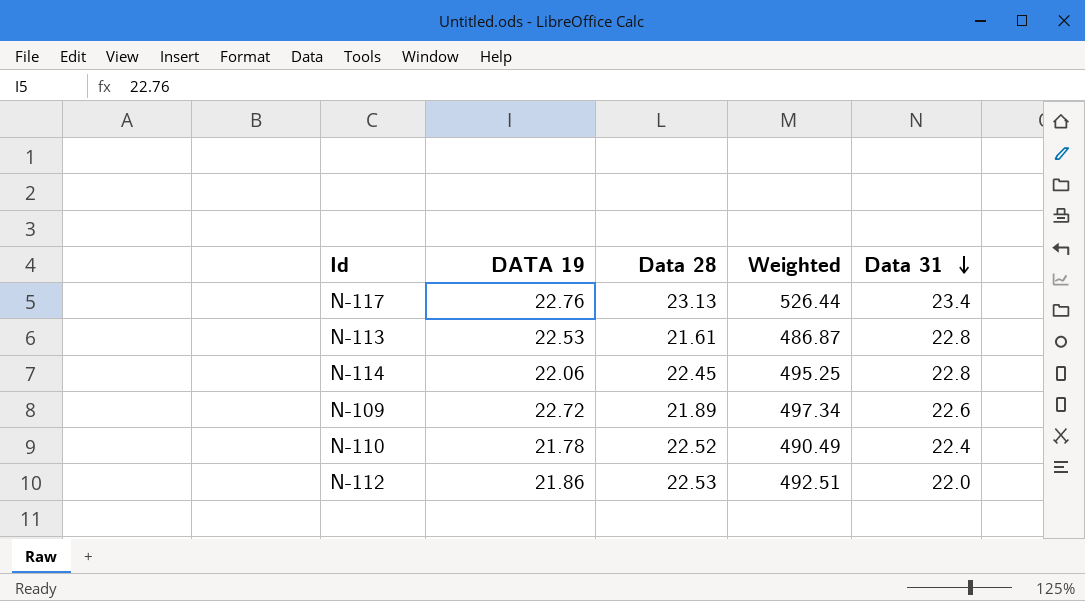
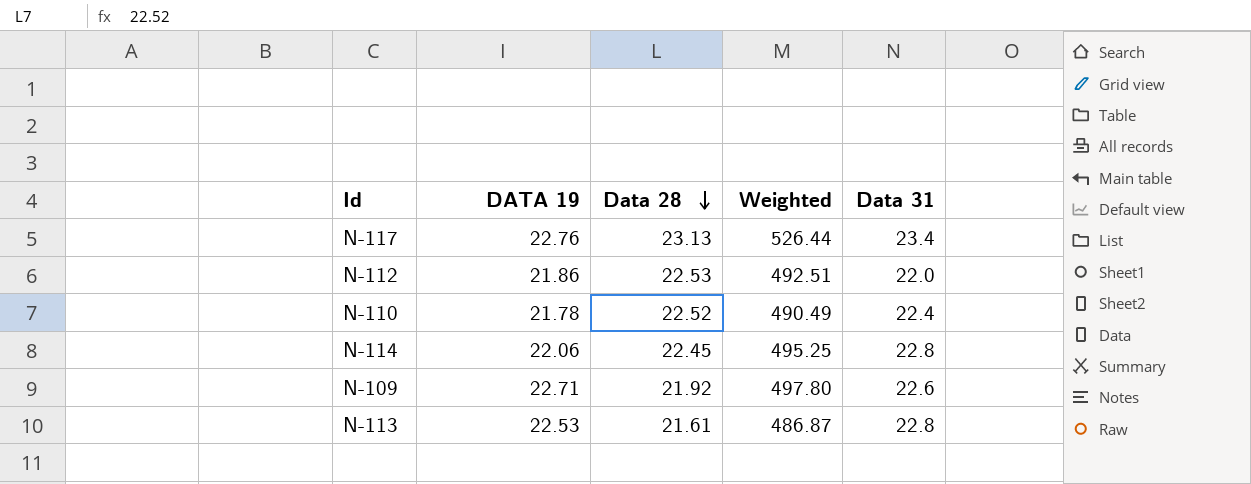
row order: Data 31 descending -> Data 28 descending
N-109 | DATA 19: 22.72 -> 22.71
N-109 | Data 28: 21.89 -> 21.92
N-109 | Weighted: 497.34 -> 497.80

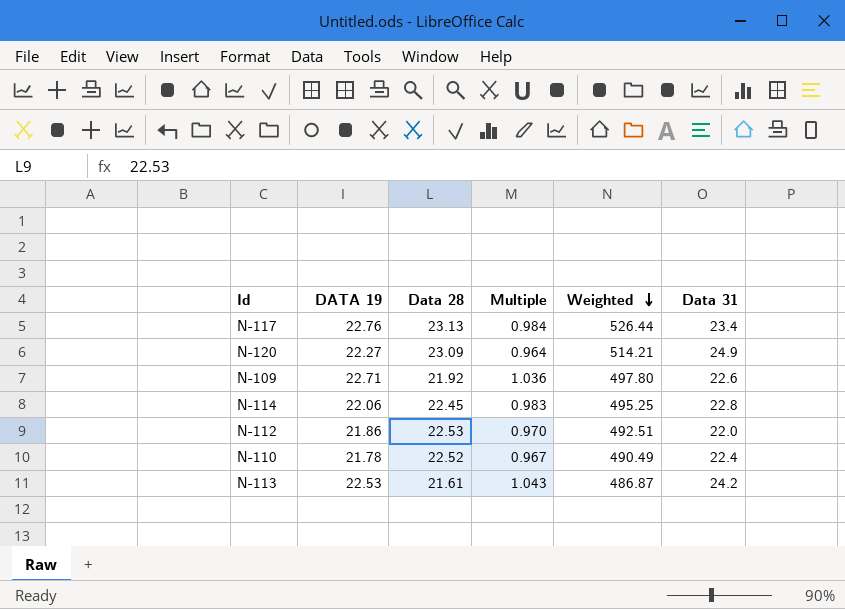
row order: Data 28 descending -> Weighted descending
column Multiple | formula: none -> [DATA 19] / [Data 28]
row N-120: none -> 22.27 | 23.09 | 0.964 | 514.21 | 24.9
N-113 | Data 31: 22.8 -> 24.2

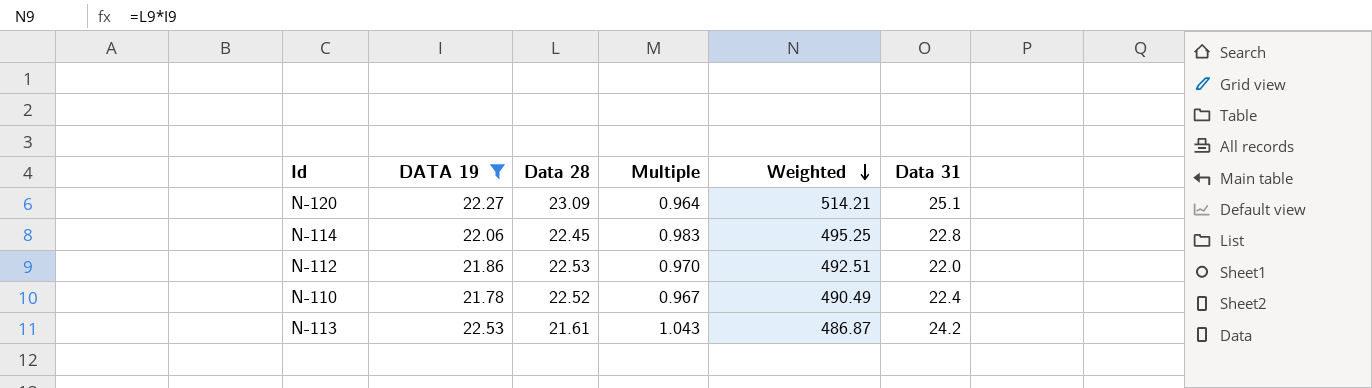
filter: none -> DATA 19 <= 22.53
N-120 | Data 31: 24.9 -> 25.1

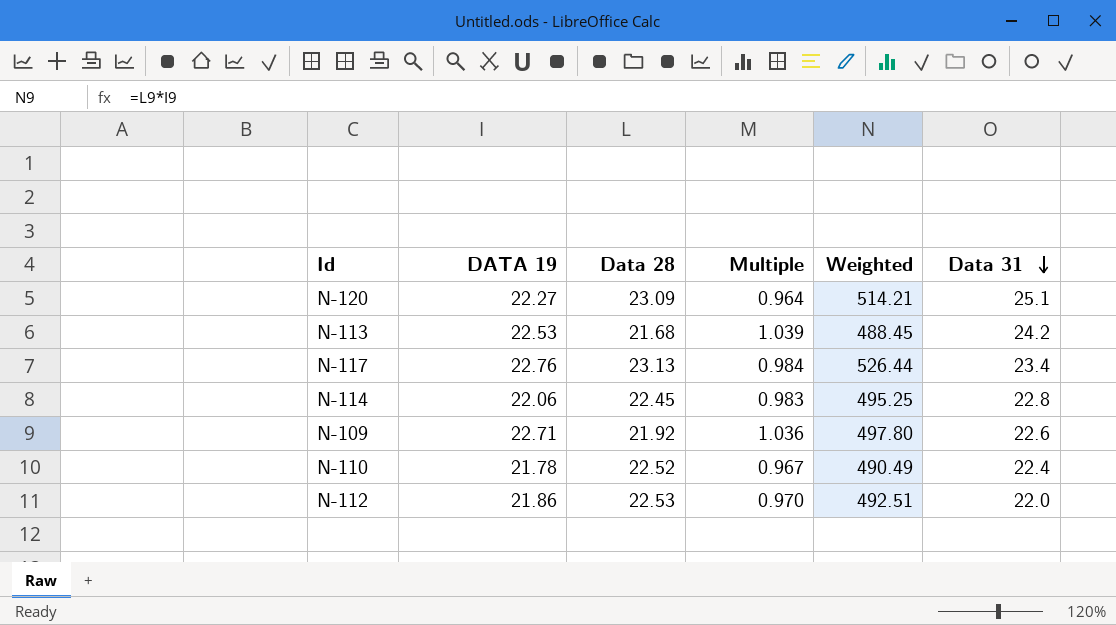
filter: DATA 19 <= 22.53 -> none
row order: Weighted descending -> Data 31 descending
N-113 | Data 28: 21.61 -> 21.68
N-113 | Multiple: 1.043 -> 1.039
N-113 | Weighted: 486.87 -> 488.45

